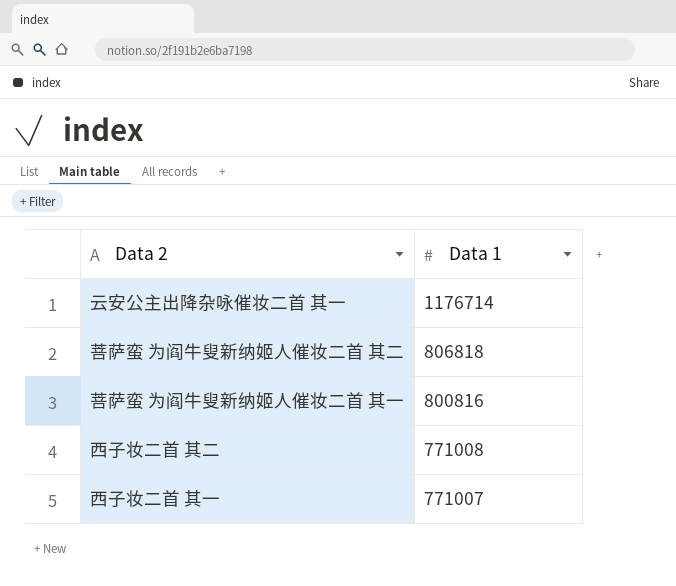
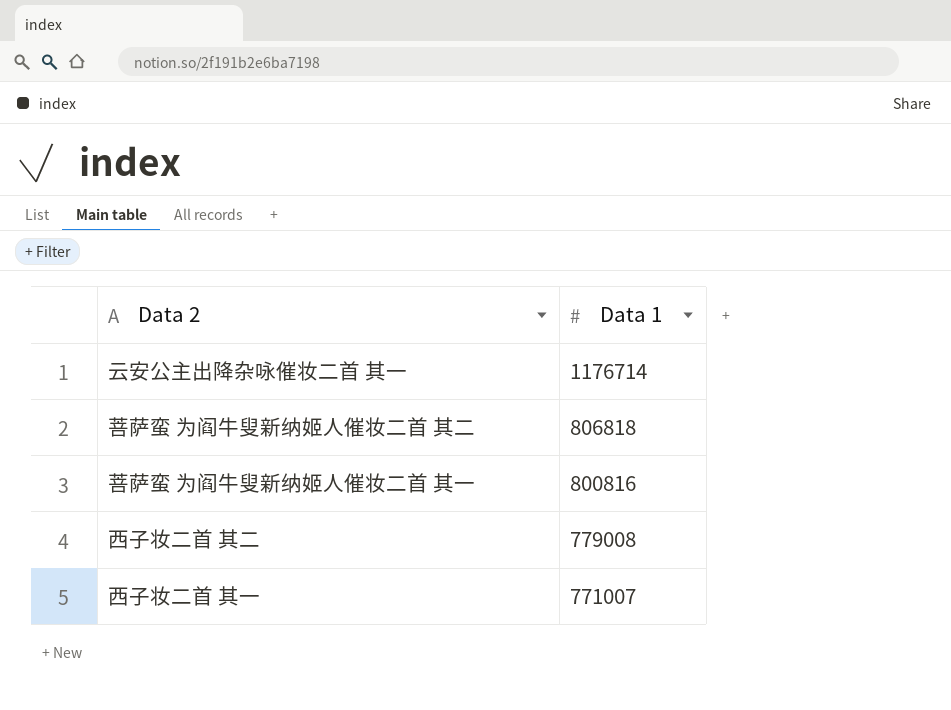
西子妆二首 其二 | Data 1: 771008 -> 779008

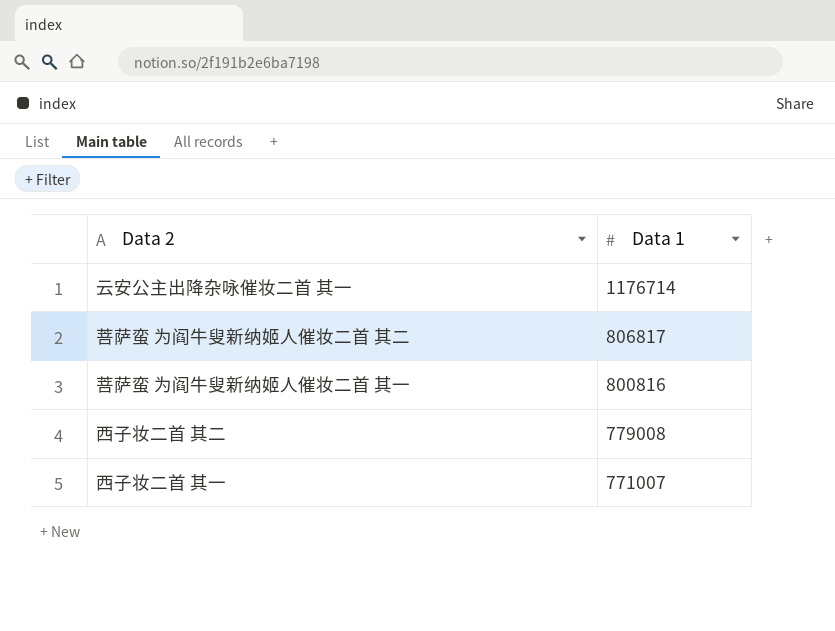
菩萨蛮 为阎牛叟新纳姬人催妆二首 其二 | Data 1: 806818 -> 806817

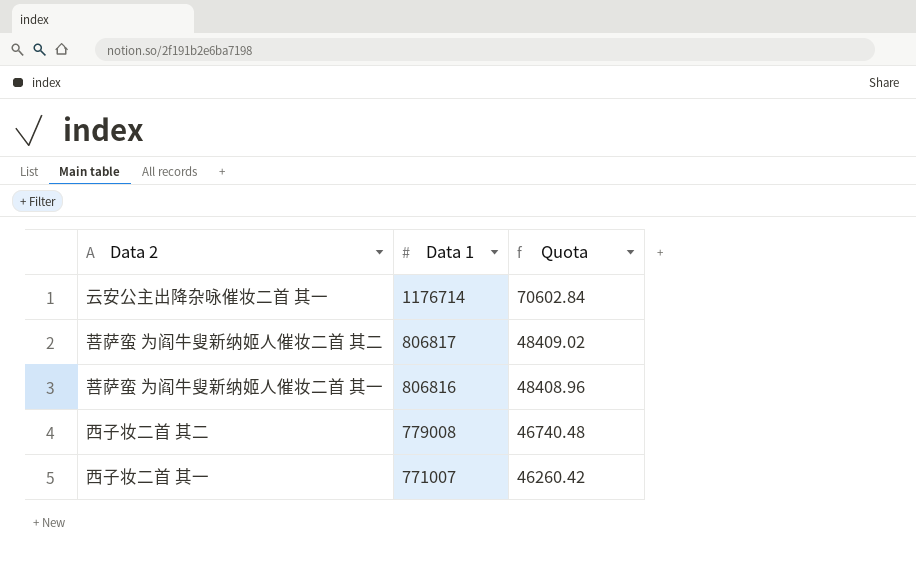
column Quota | formula: none -> [Data 1] * 0.06
菩萨蛮 为阎牛叟新纳姬人催妆二首 其一 | Data 1: 800816 -> 806816

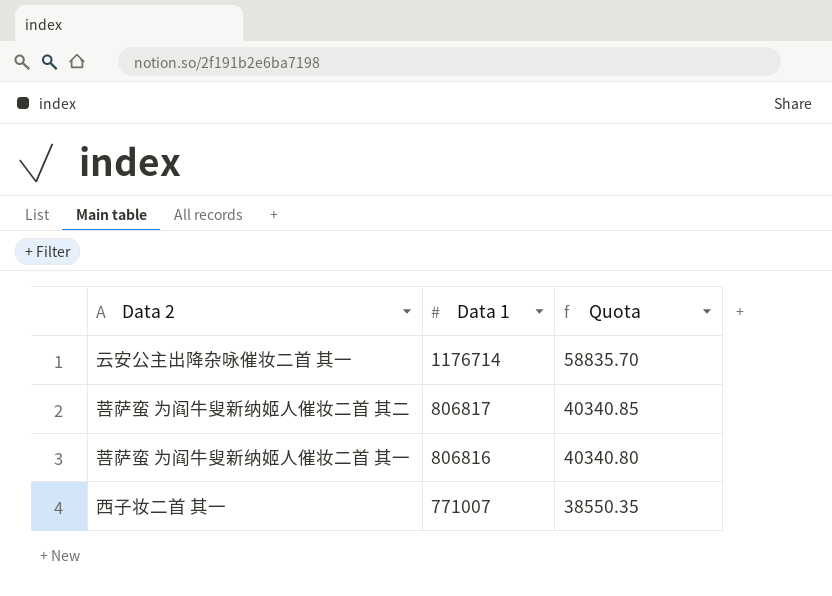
column Quota | formula: [Data 1] * 0.06 -> [Data 1] * 0.05
row 西子妆二首 其二: 779008 | 46740.48 -> none

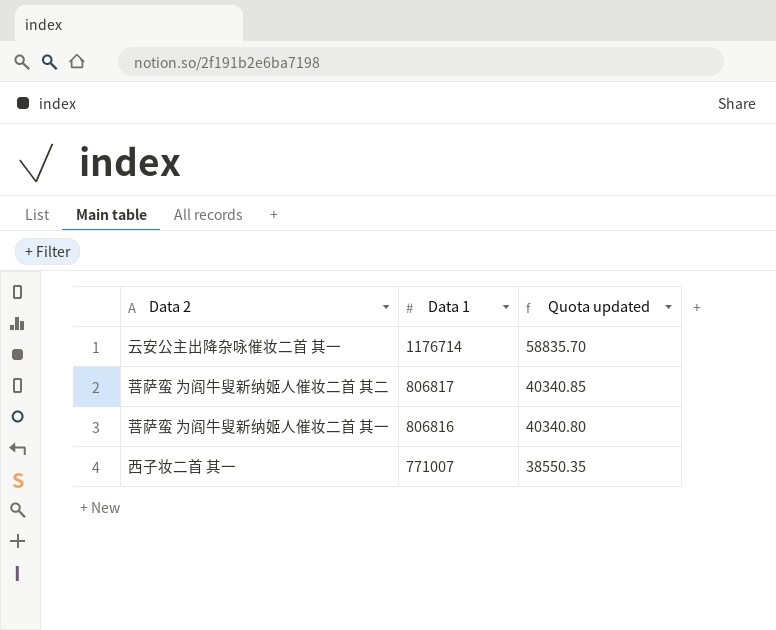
column name: Quota -> Quota updated

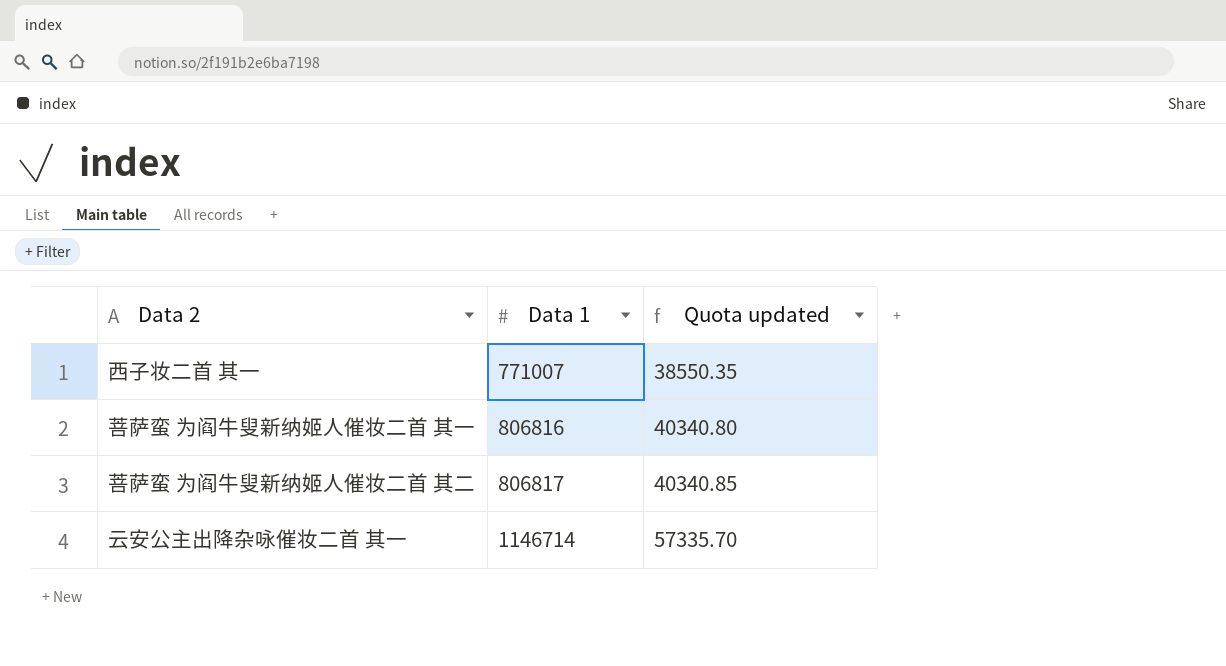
row order: Data 1 descending -> Data 1 ascending
云安公主出降杂咏催妆二首 其一 | Data 1: 1176714 -> 1146714
云安公主出降杂咏催妆二首 其一 | Quota updated: 58835.70 -> 57335.70

